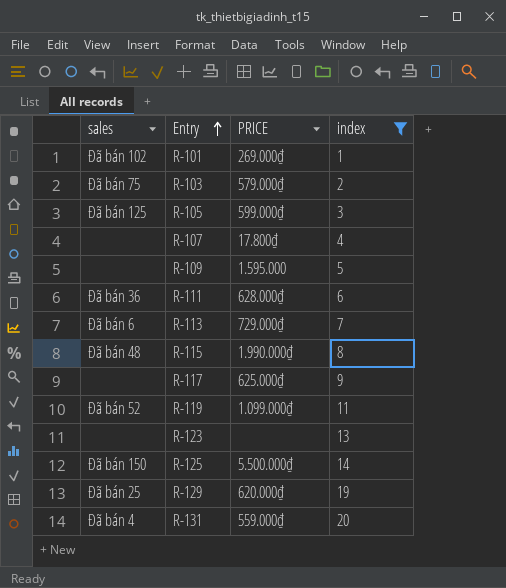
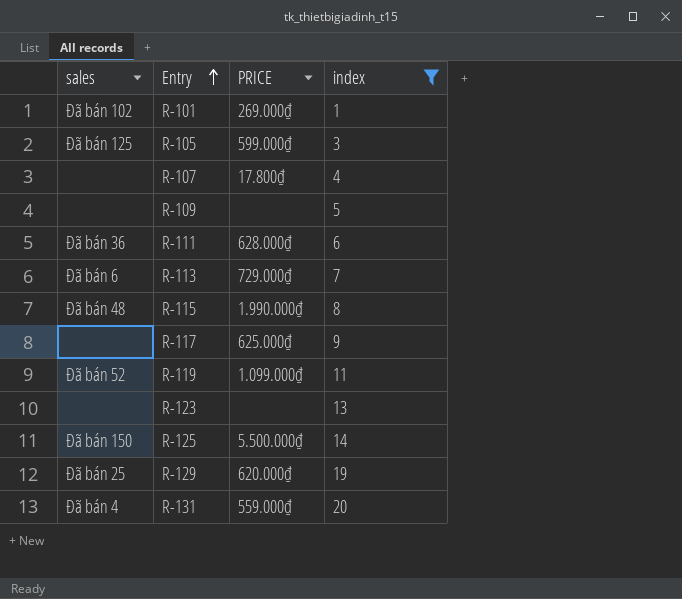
row R-103: Đã bán 75 | 579.000₫ | 2 -> none
R-109 | PRICE: 1.595.000 -> none

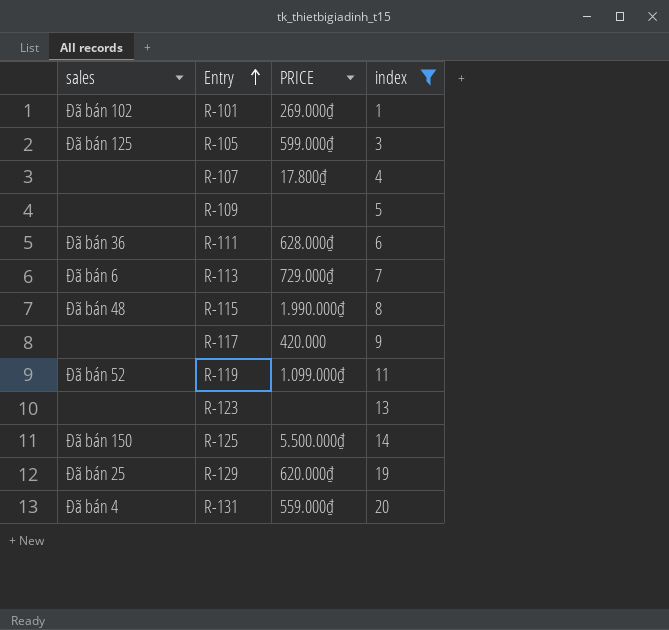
R-117 | PRICE: 625.000₫ -> 420.000

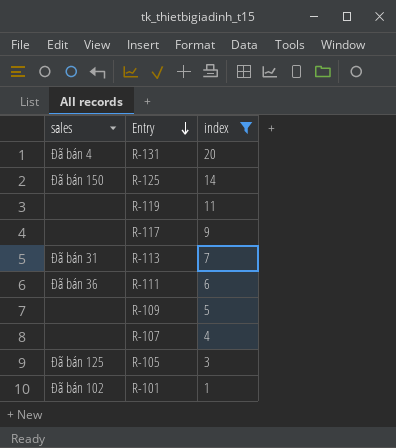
row order: Entry ascending -> Entry descending
column PRICE | position: 3 -> none
row R-115: Đã bán 48 | 1.990.000₫ | 8 -> none
row R-123: none | none | 13 -> none
row R-129: Đã bán 25 | 620.000₫ | 19 -> none
R-119 | sales: Đã bán 52 -> none
R-113 | sales: Đã bán 6 -> Đã bán 31

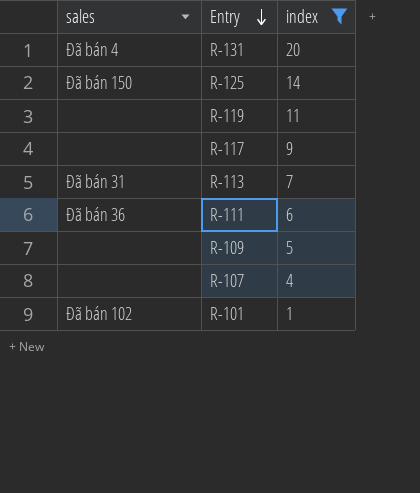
row R-105: Đã bán 125 | 3 -> none

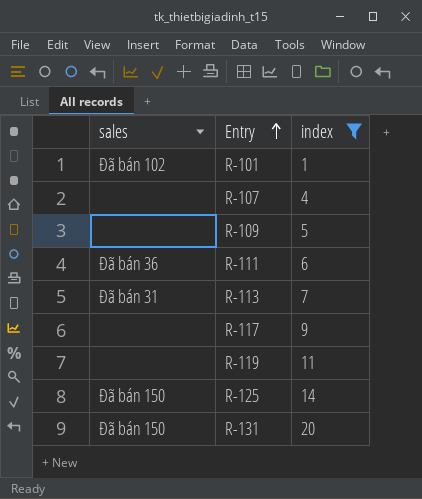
row order: Entry descending -> Entry ascending
R-131 | sales: Đã bán 4 -> Đã bán 150

